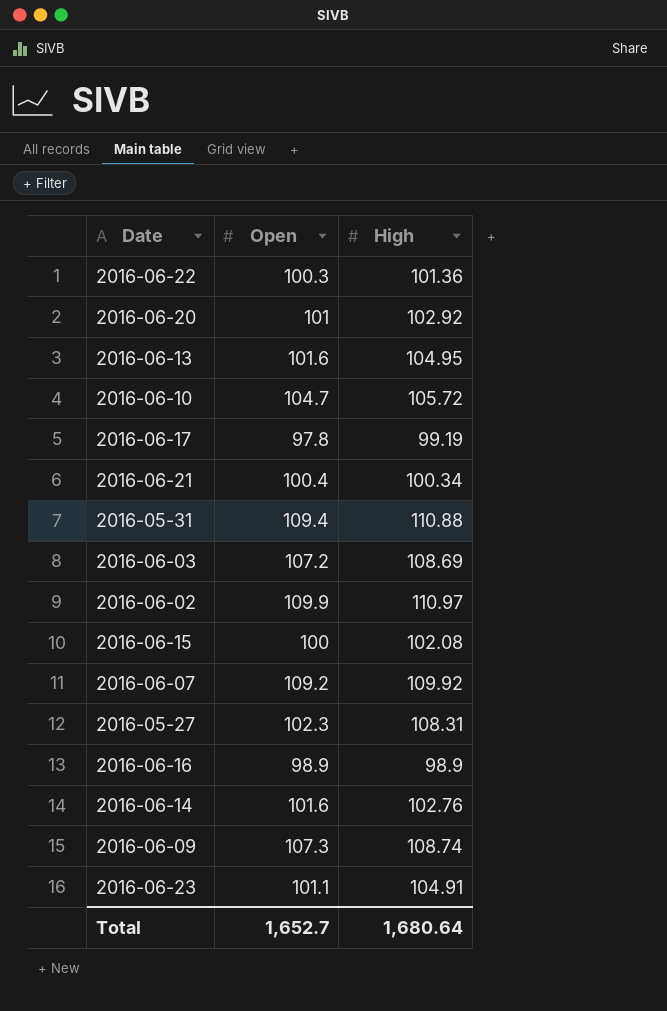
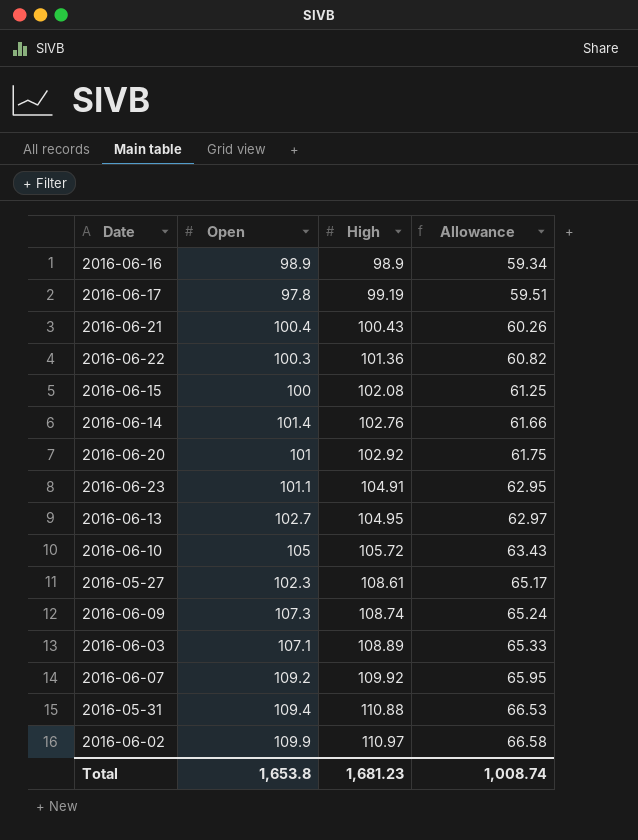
row order: none -> High ascending
column Allowance | formula: none -> [High] * 0.6
2016-06-21 | High: 100.34 -> 100.43
2016-06-14 | Open: 101.6 -> 101.4
2016-06-13 | Open: 101.6 -> 102.7
2016-06-10 | Open: 104.7 -> 105
2016-05-27 | High: 108.31 -> 108.61
2016-06-03 | Open: 107.2 -> 107.1
2016-06-03 | High: 108.69 -> 108.89
Total | Open: 1,652.7 -> 1,653.8
Total | High: 1,680.64 -> 1,681.23

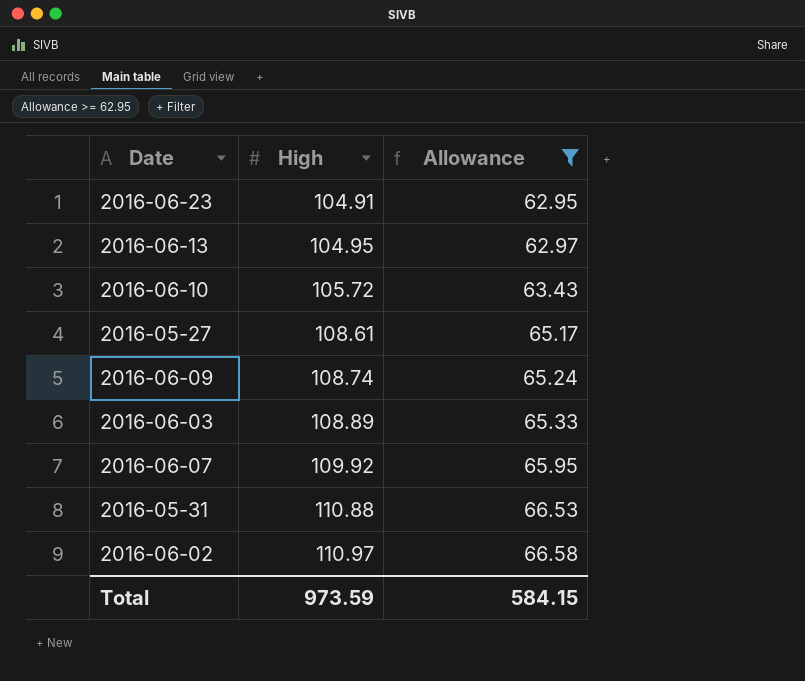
filter: none -> Allowance >= 62.95
column Open | position: 2 -> none
Total | High: 1,681.23 -> 973.59
Total | Allowance: 1,008.74 -> 584.15

